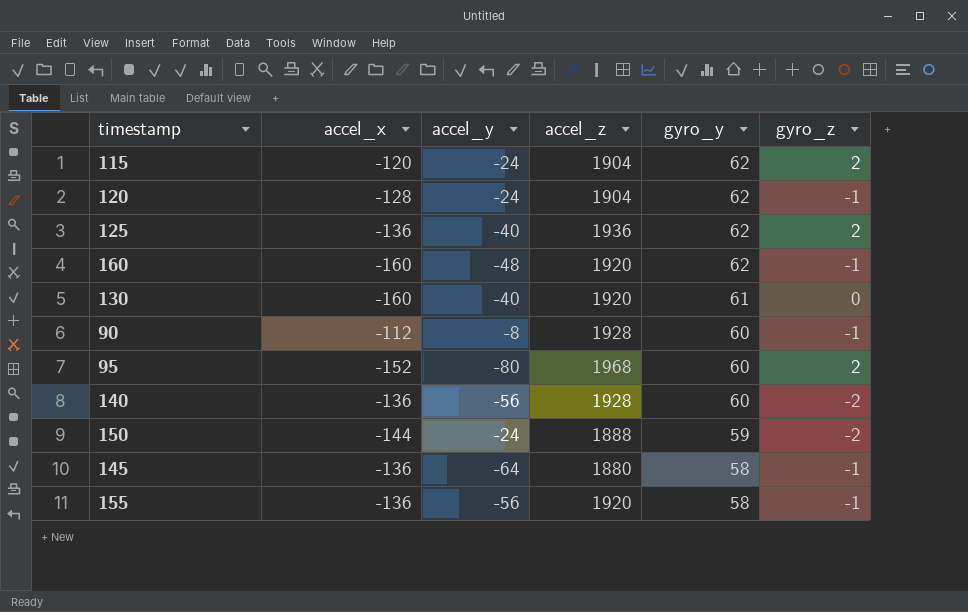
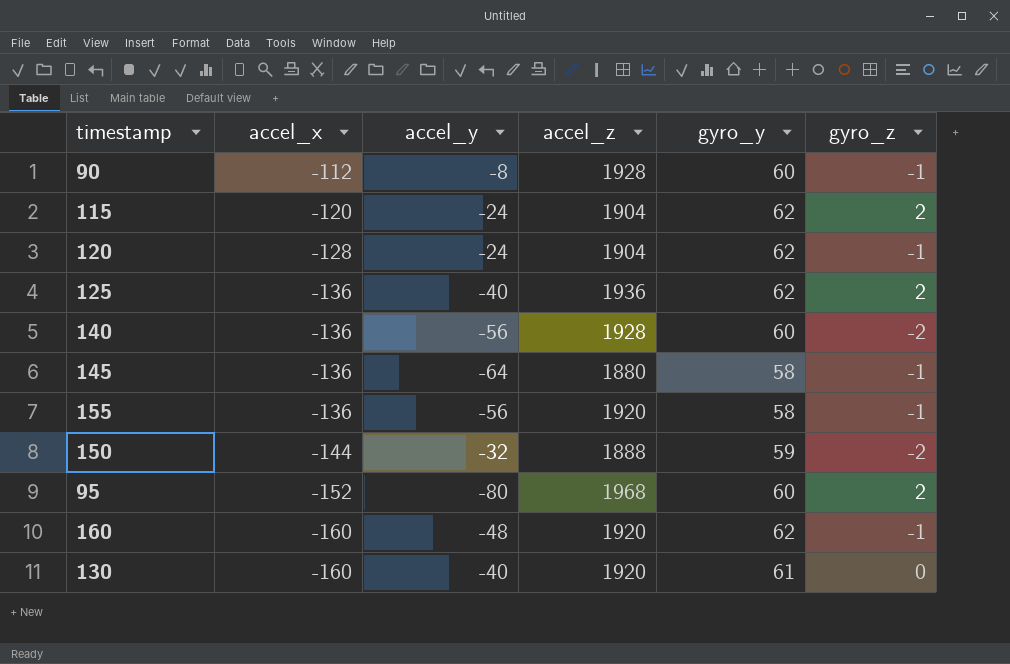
row order: gyro_y descending -> accel_x descending
150 | accel_y: -24 -> -32

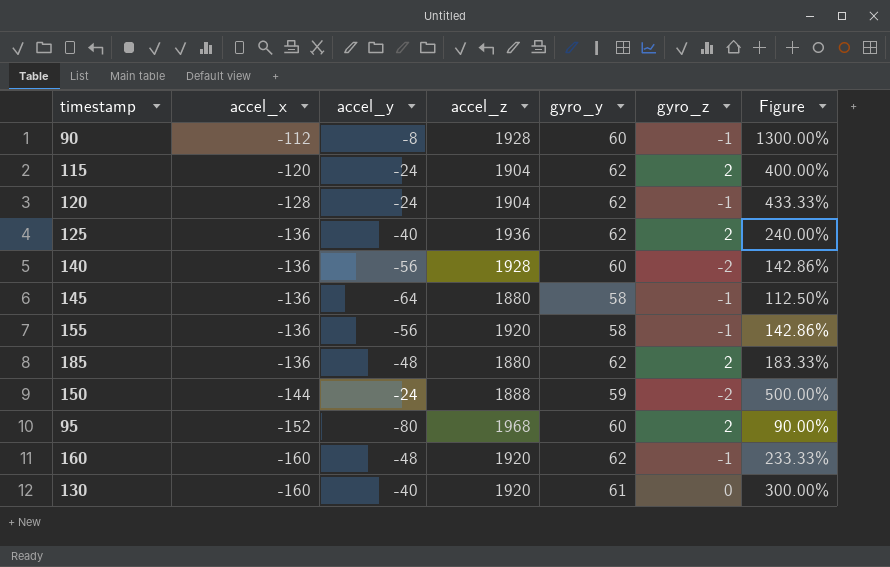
column Figure | formula: none -> ([accel_x] - [accel_y]) / [accel_y]
row 185: none -> -136 | -48 | 1880 | 62 | 2 | 183.33%
150 | accel_y: -32 -> -24

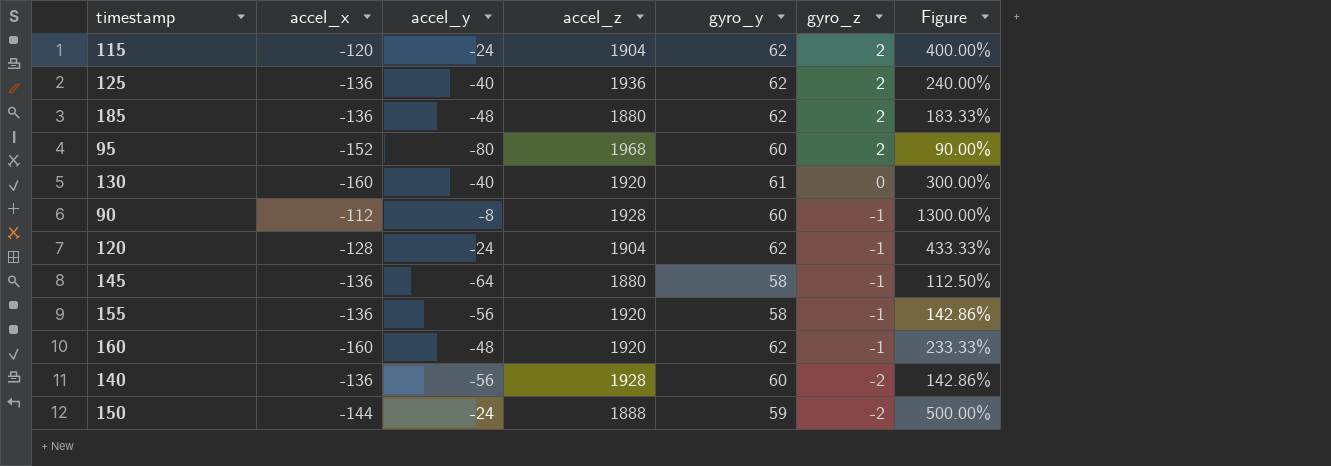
row order: accel_x descending -> gyro_z descending

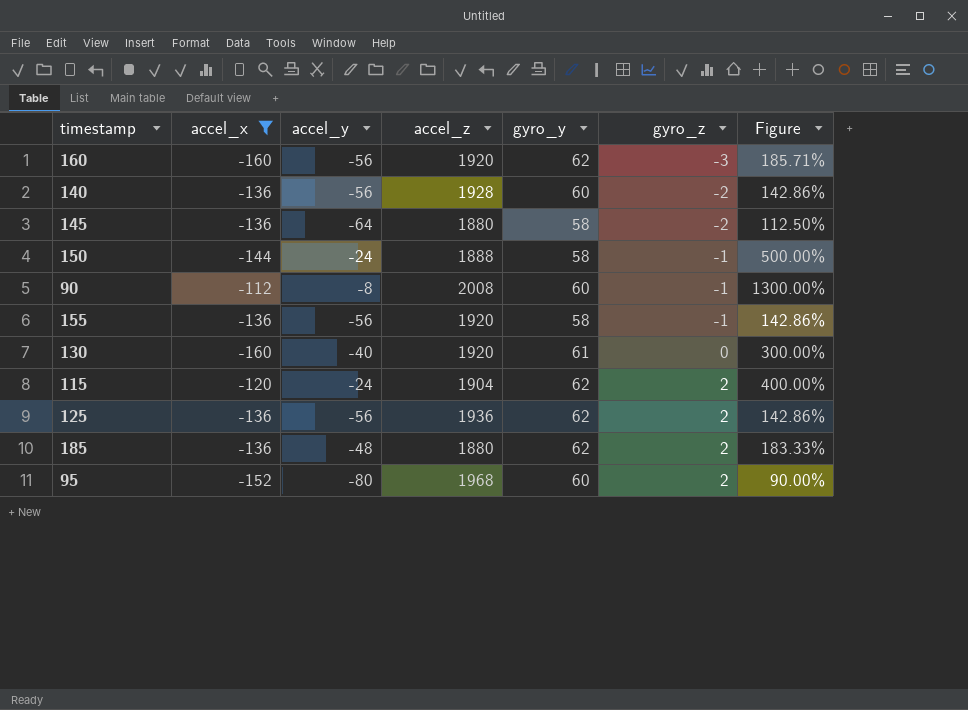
filter: none -> accel_x != -128
row order: gyro_z descending -> gyro_z ascending
160 | accel_y: -48 -> -56
160 | gyro_z: -1 -> -3
160 | Figure: 233.33% -> 185.71%
145 | gyro_z: -1 -> -2
150 | gyro_y: 59 -> 58
150 | gyro_z: -2 -> -1
90 | accel_z: 1928 -> 2008
125 | accel_y: -40 -> -56
125 | Figure: 240.00% -> 142.86%

